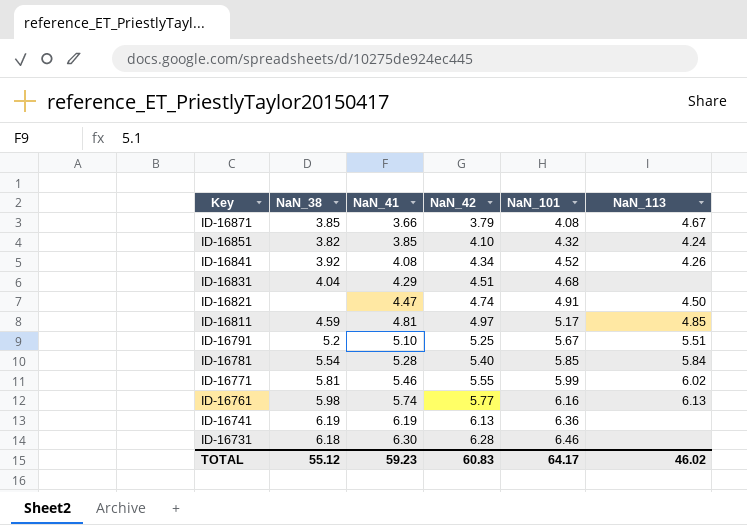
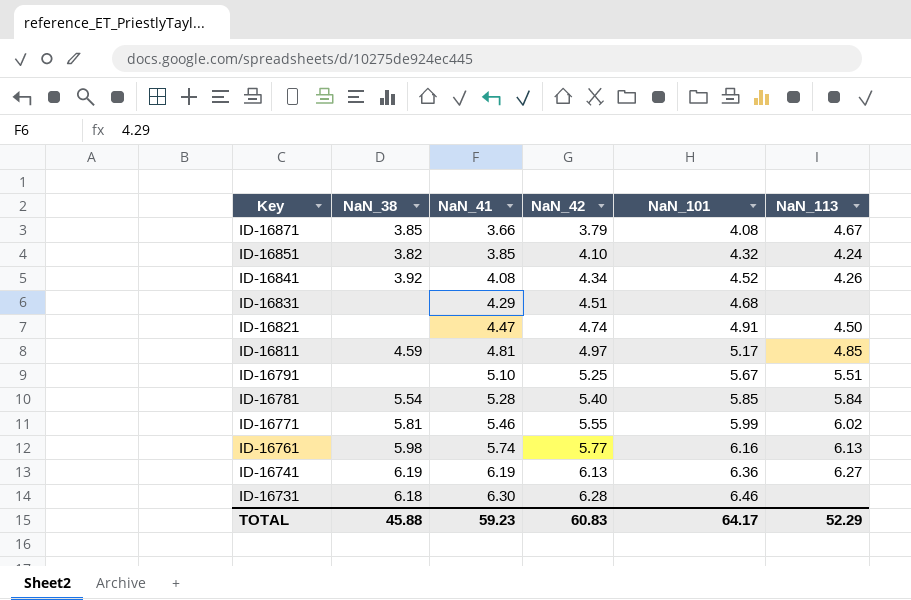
ID-16831 | NaN_38: 4.04 -> none
ID-16791 | NaN_38: 5.2 -> none
ID-16741 | NaN_113: none -> 6.27
TOTAL | NaN_38: 55.12 -> 45.88
TOTAL | NaN_113: 46.02 -> 52.29

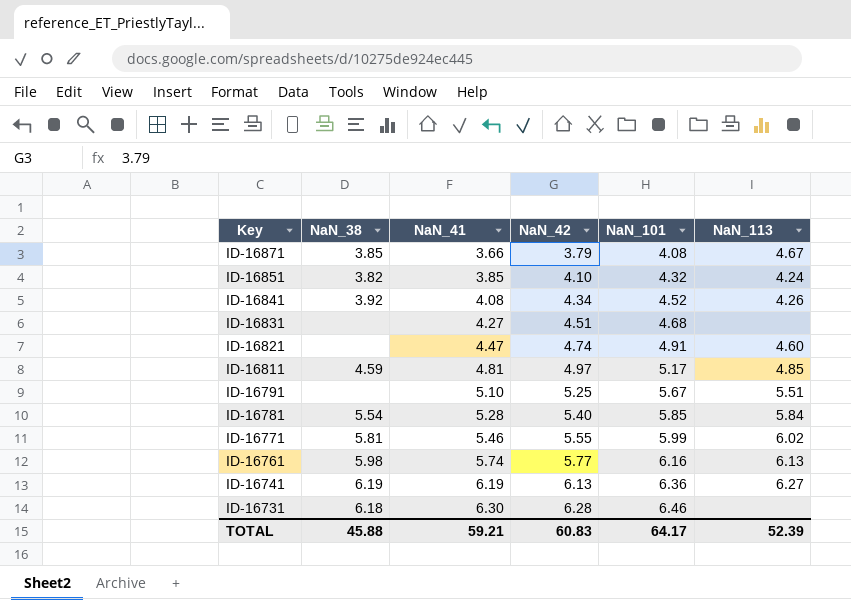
ID-16831 | NaN_41: 4.29 -> 4.27
ID-16821 | NaN_113: 4.50 -> 4.60
TOTAL | NaN_41: 59.23 -> 59.21
TOTAL | NaN_113: 52.29 -> 52.39

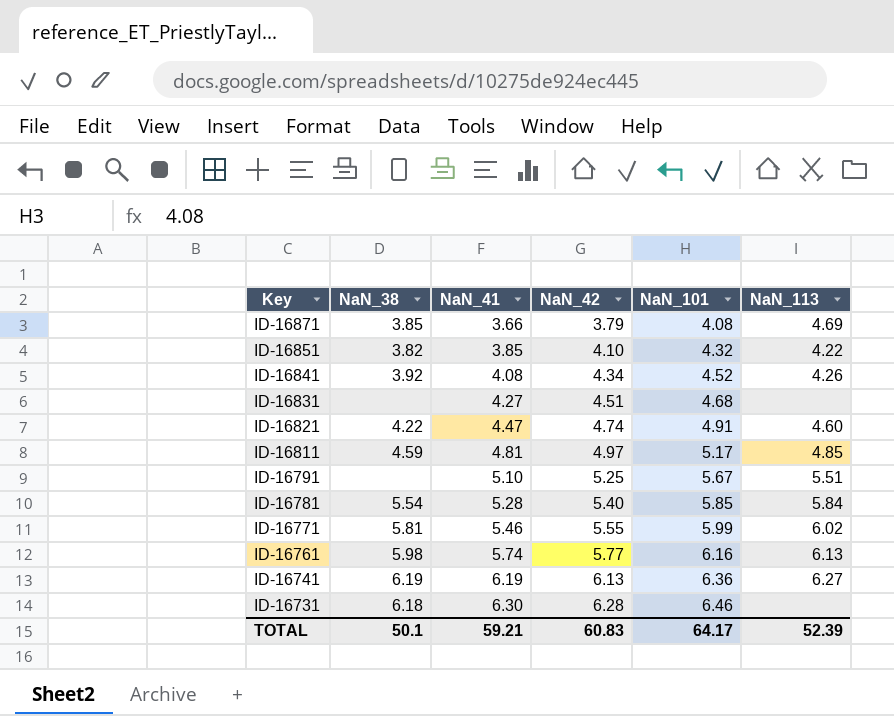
ID-16871 | NaN_113: 4.67 -> 4.69
ID-16851 | NaN_113: 4.24 -> 4.22
ID-16821 | NaN_38: none -> 4.22
TOTAL | NaN_38: 45.88 -> 50.1

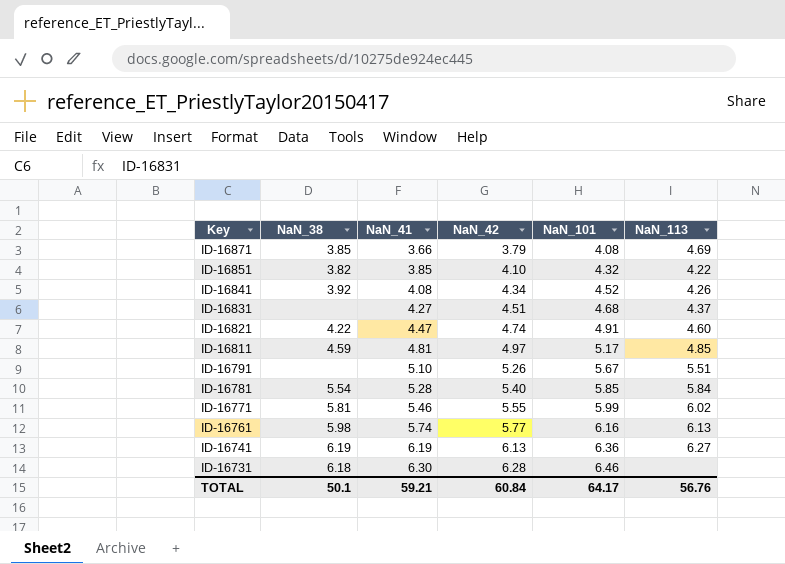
ID-16831 | NaN_113: none -> 4.37
ID-16791 | NaN_42: 5.25 -> 5.26
TOTAL | NaN_42: 60.83 -> 60.84
TOTAL | NaN_113: 52.39 -> 56.76

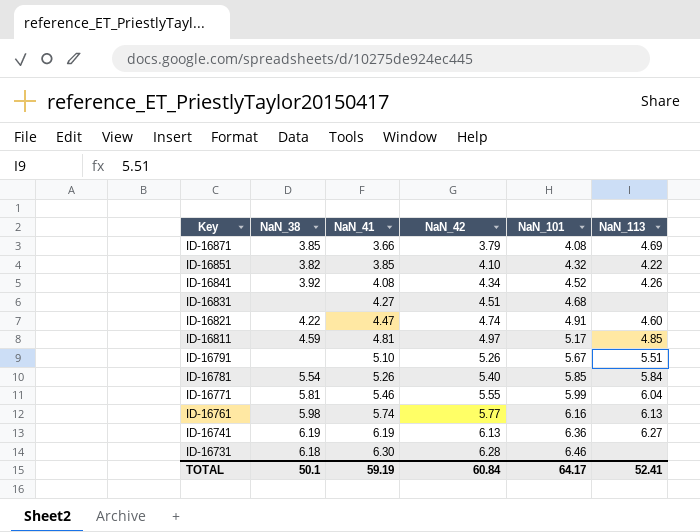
ID-16831 | NaN_113: 4.37 -> none
ID-16781 | NaN_41: 5.28 -> 5.26
ID-16771 | NaN_113: 6.02 -> 6.04
TOTAL | NaN_41: 59.21 -> 59.19
TOTAL | NaN_113: 56.76 -> 52.41

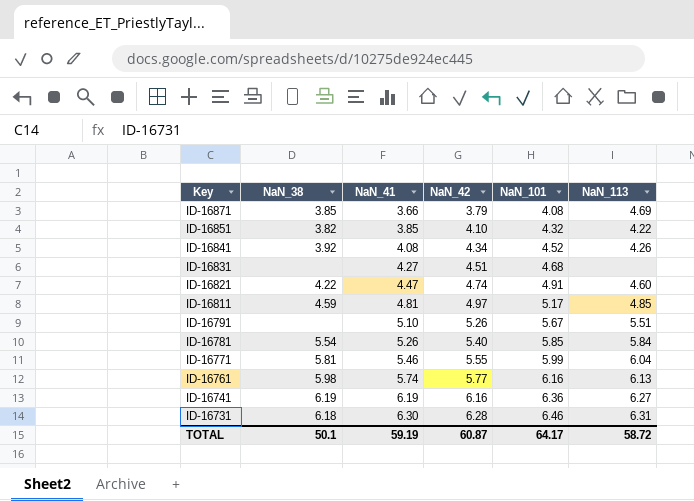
ID-16741 | NaN_42: 6.13 -> 6.16
ID-16731 | NaN_113: none -> 6.31
TOTAL | NaN_42: 60.84 -> 60.87
TOTAL | NaN_113: 52.41 -> 58.72

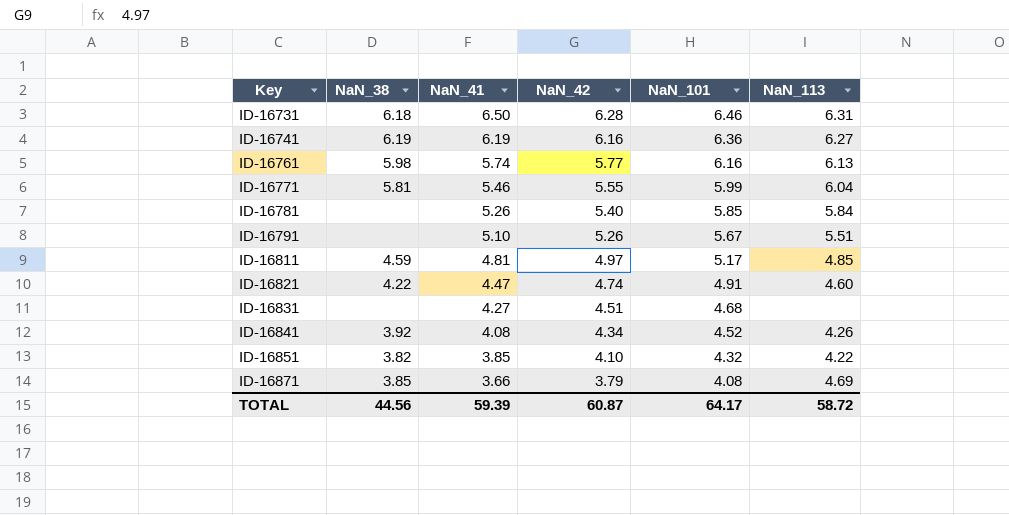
row order: Key descending -> Key ascending
ID-16731 | NaN_41: 6.30 -> 6.50
ID-16781 | NaN_38: 5.54 -> none
TOTAL | NaN_38: 50.1 -> 44.56
TOTAL | NaN_41: 59.19 -> 59.39

